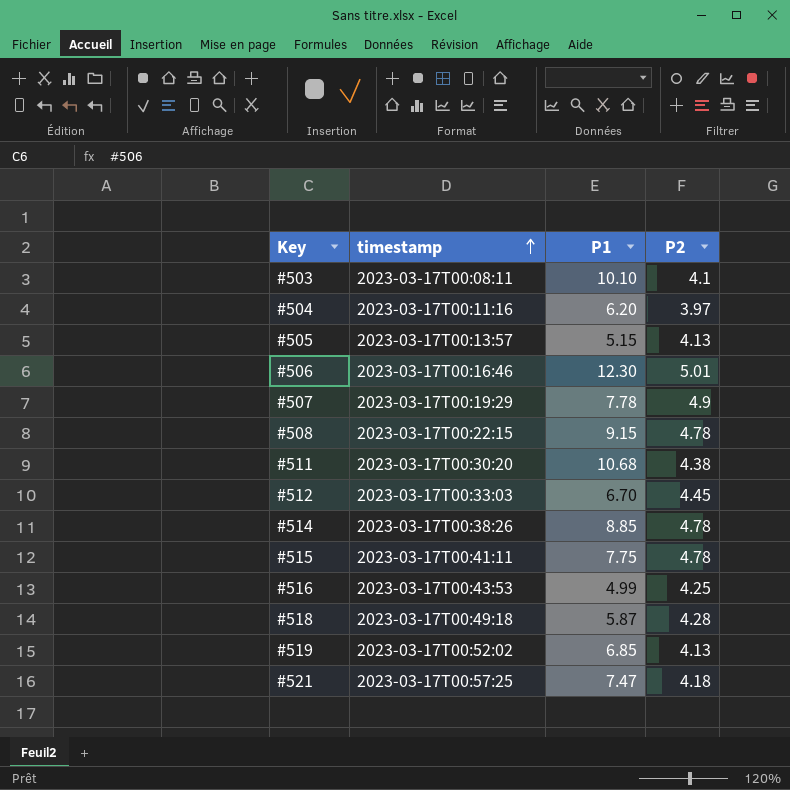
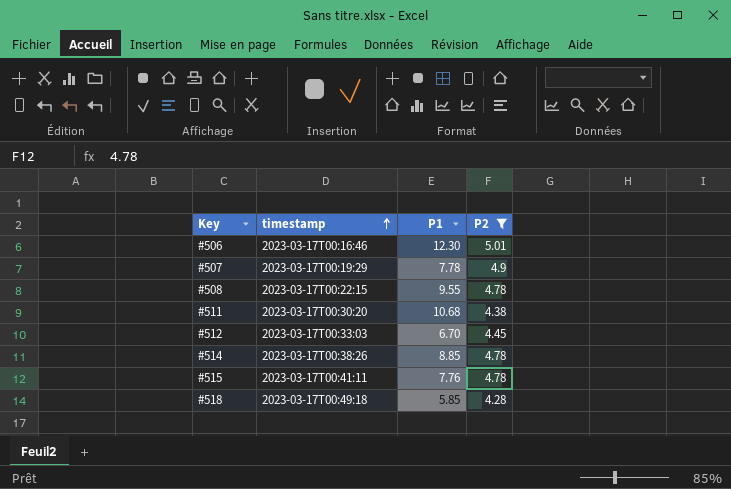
filter: none -> P2 >= 4.28
#508 | P1: 9.15 -> 9.55
#515 | P1: 7.75 -> 7.76
#518 | P1: 5.87 -> 5.85

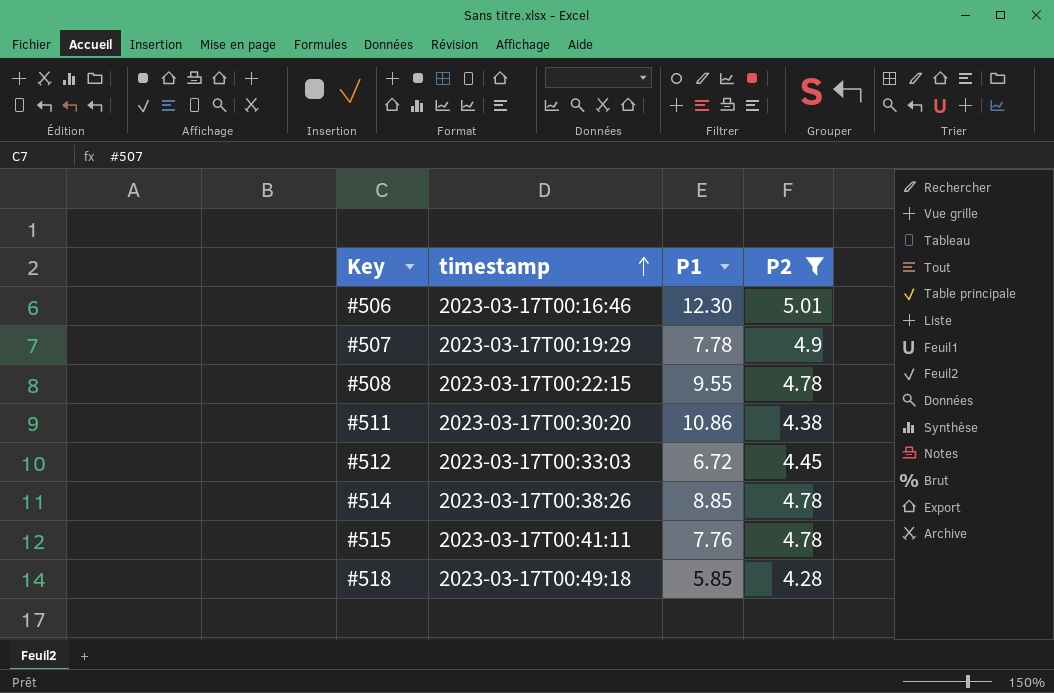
#511 | P1: 10.68 -> 10.86
#512 | P1: 6.70 -> 6.72

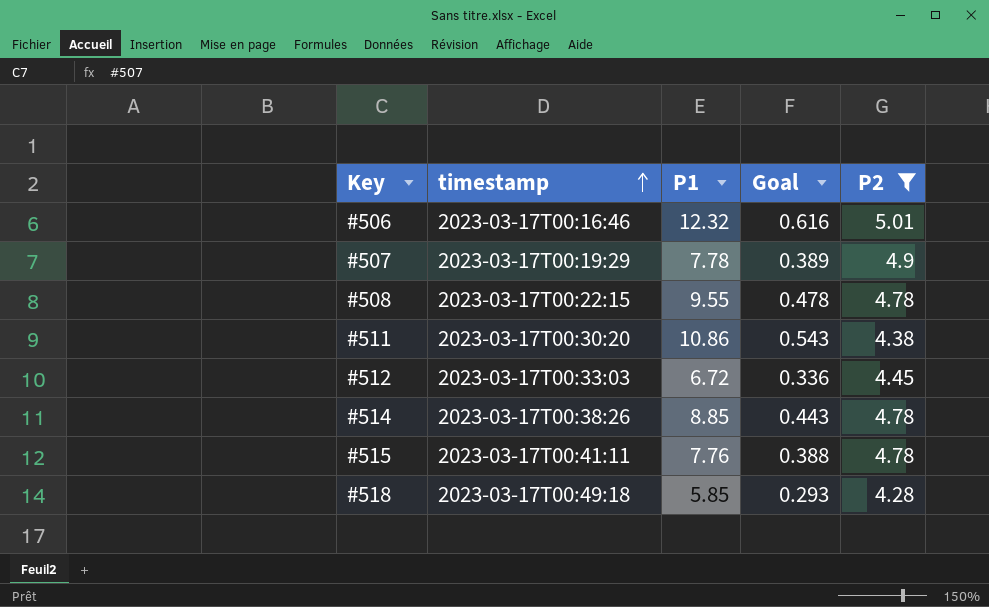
column Goal | formula: none -> [P1] * 0.05
#506 | P1: 12.30 -> 12.32

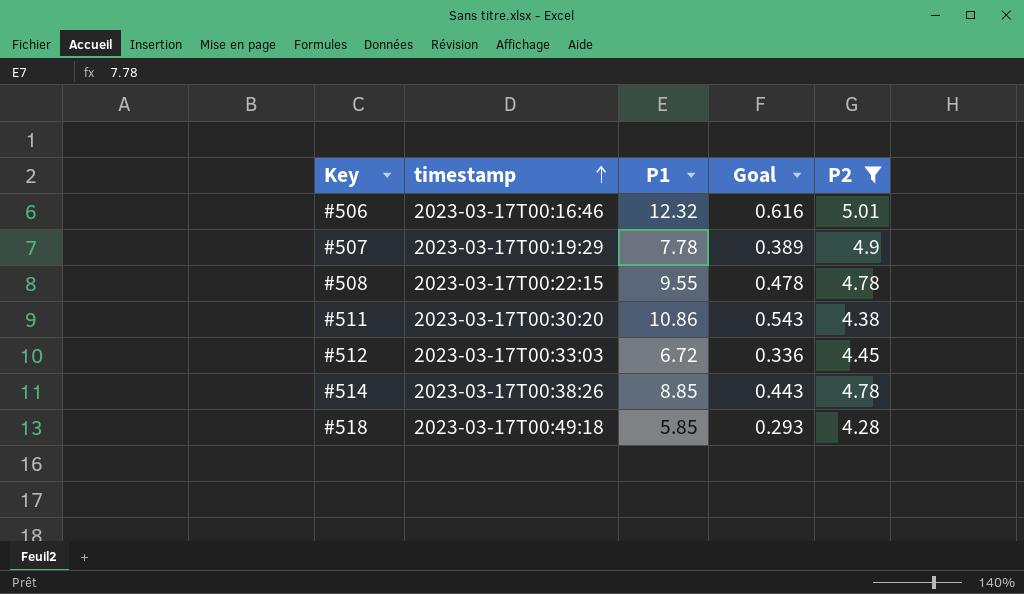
row #515: 2023-03-17T00:41:11 | 7.76 | 0.388 | 4.78 -> none

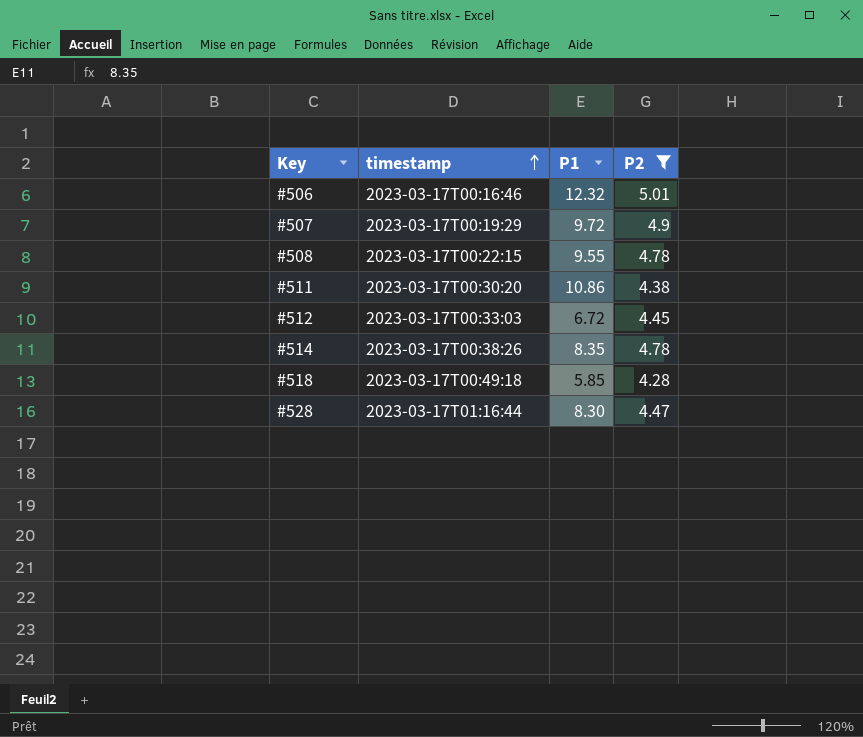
column Goal | formula: [P1] * 0.05 -> none
#507 | P1: 7.78 -> 9.72
#514 | P1: 8.85 -> 8.35
row #528: none -> 2023-03-17T01:16:44 | 8.30 | 4.47

